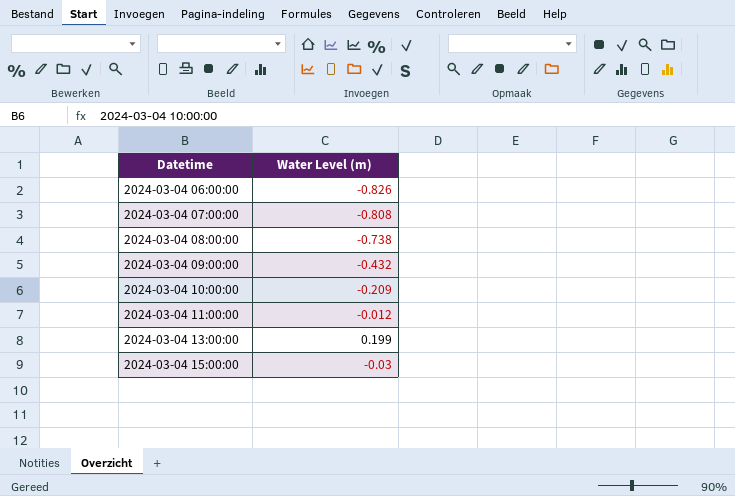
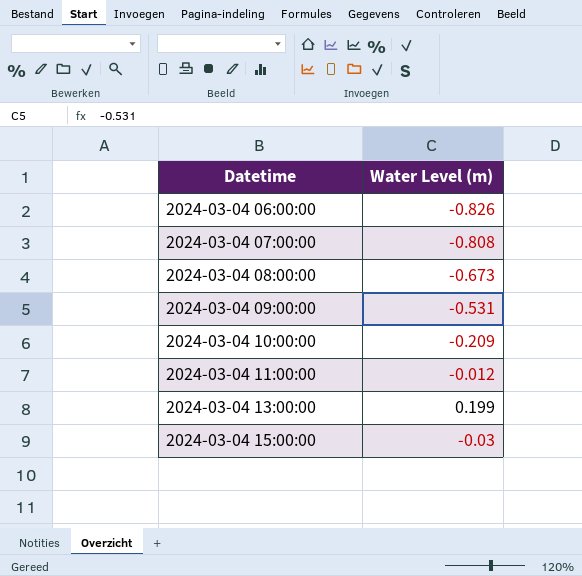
2024-03-04 08:00:00 | Water Level (m): -0.738 -> -0.673
2024-03-04 09:00:00 | Water Level (m): -0.432 -> -0.531

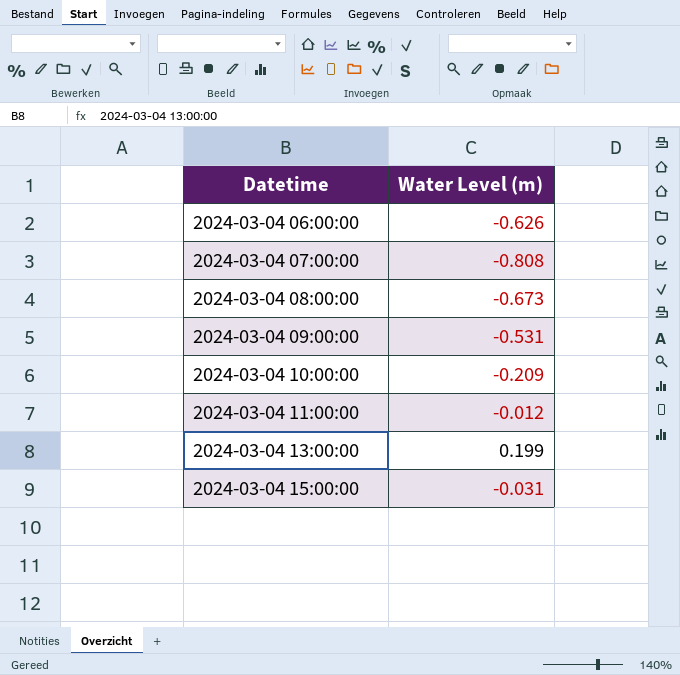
2024-03-04 06:00:00 | Water Level (m): -0.826 -> -0.626
2024-03-04 15:00:00 | Water Level (m): -0.03 -> -0.031

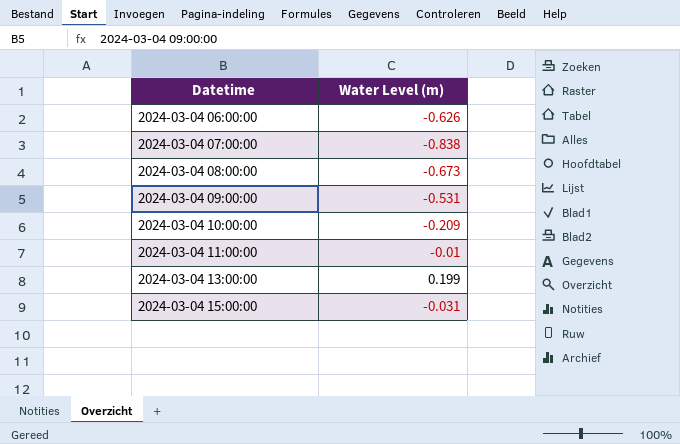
2024-03-04 07:00:00 | Water Level (m): -0.808 -> -0.838
2024-03-04 11:00:00 | Water Level (m): -0.012 -> -0.01

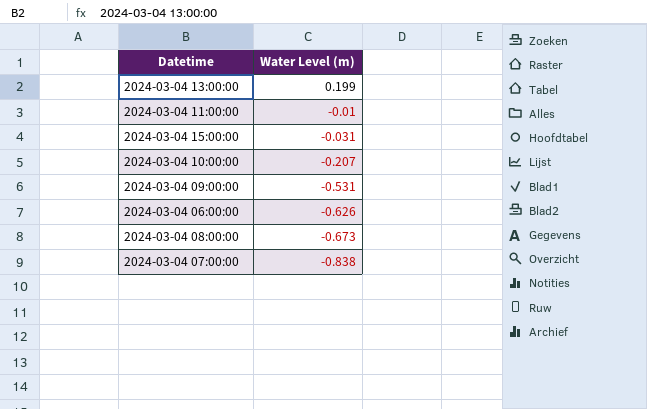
row order: Datetime ascending -> Water Level (m) descending
2024-03-04 10:00:00 | Water Level (m): -0.209 -> -0.207

